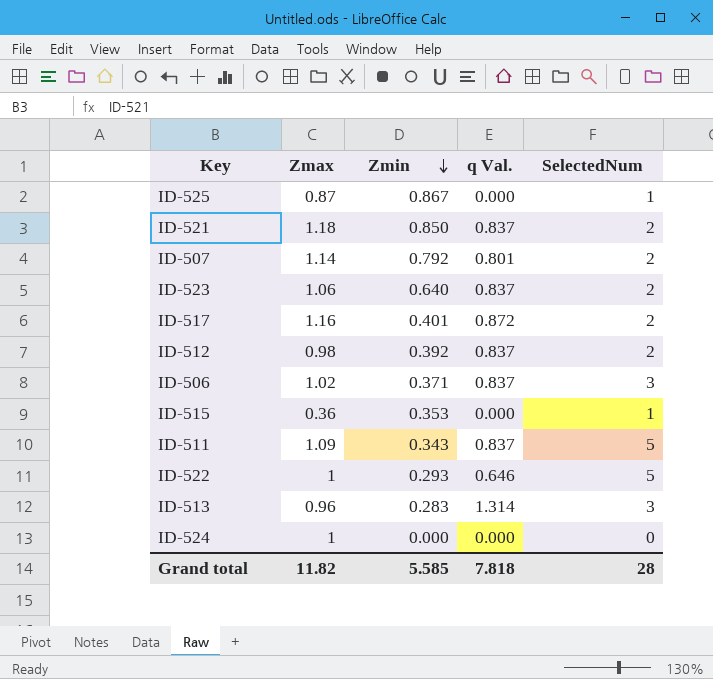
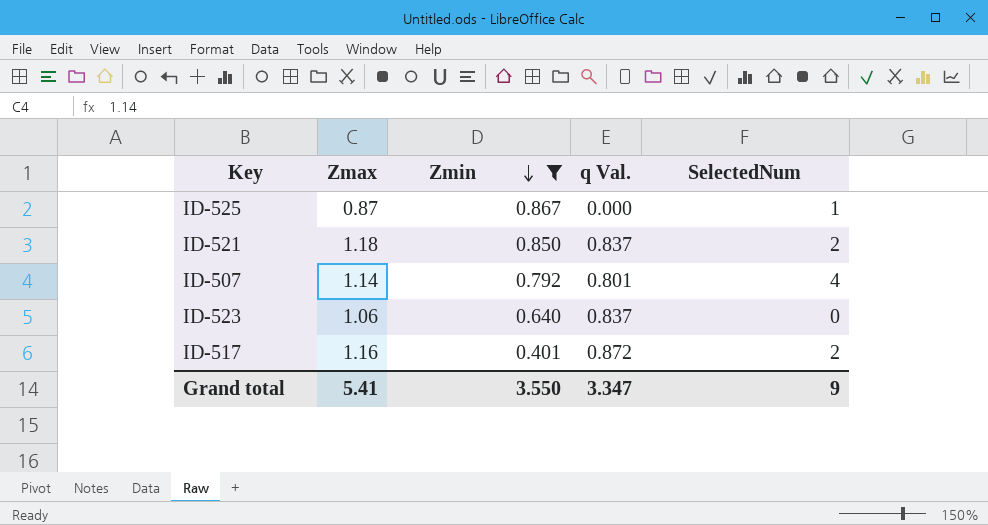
filter: none -> Zmin >= 0.401
ID-507 | SelectedNum: 2 -> 4
ID-523 | SelectedNum: 2 -> 0
Grand total | Zmax: 11.82 -> 5.41
Grand total | Zmin: 5.585 -> 3.550
Grand total | q Val.: 7.818 -> 3.347
Grand total | SelectedNum: 28 -> 9

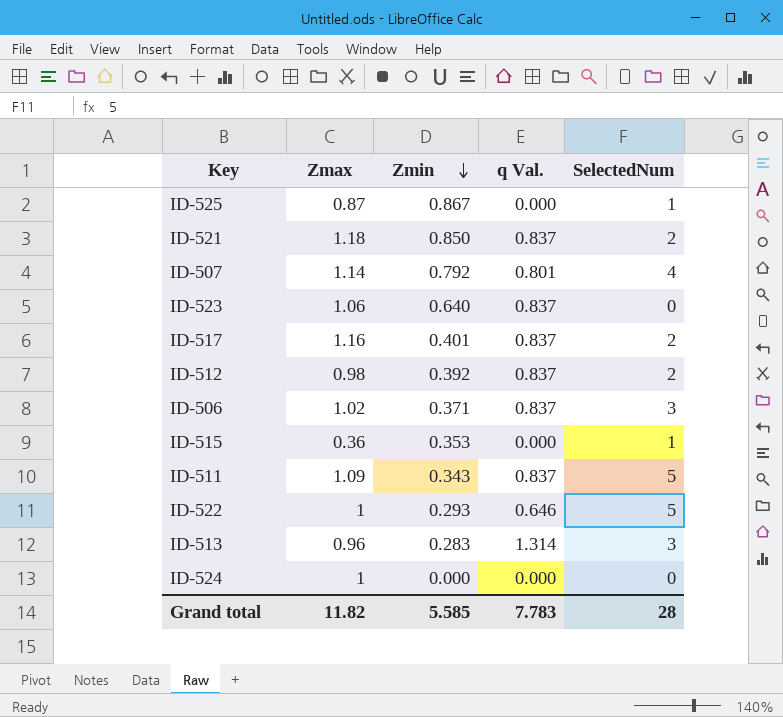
filter: Zmin >= 0.401 -> none
ID-517 | q Val.: 0.872 -> 0.837
Grand total | Zmax: 5.41 -> 11.82
Grand total | Zmin: 3.550 -> 5.585
Grand total | q Val.: 3.347 -> 7.783
Grand total | SelectedNum: 9 -> 28

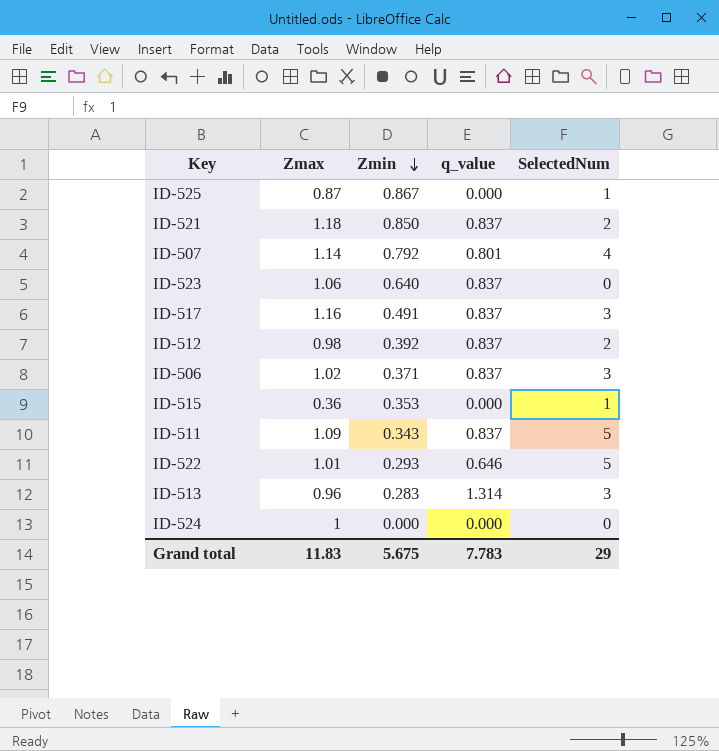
column name: q Val. -> q_value
ID-517 | Zmin: 0.401 -> 0.491
ID-517 | SelectedNum: 2 -> 3
ID-522 | Zmax: 1 -> 1.01
Grand total | Zmax: 11.82 -> 11.83
Grand total | Zmin: 5.585 -> 5.675
Grand total | SelectedNum: 28 -> 29

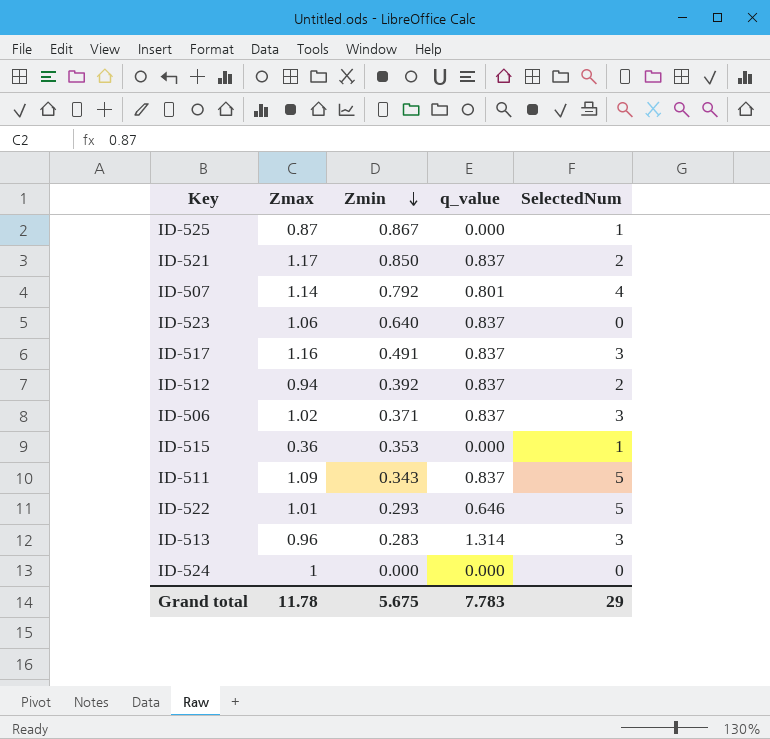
ID-521 | Zmax: 1.18 -> 1.17
ID-512 | Zmax: 0.98 -> 0.94
Grand total | Zmax: 11.83 -> 11.78

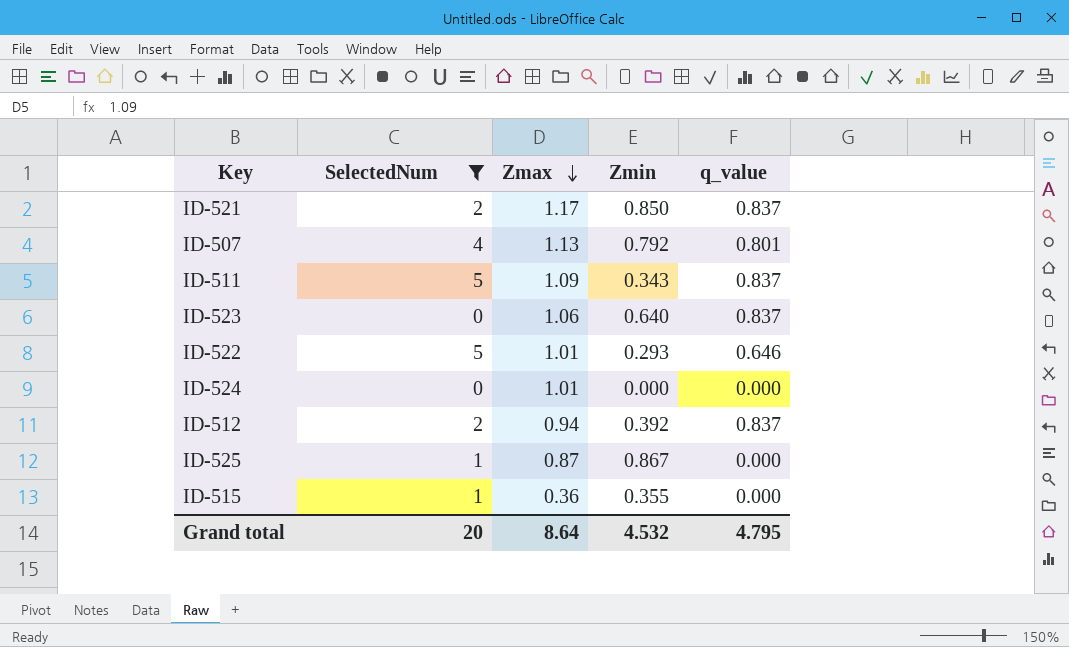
filter: none -> SelectedNum != 3
row order: Zmin descending -> Zmax descending
column SelectedNum | position: 5 -> 2
ID-507 | Zmax: 1.14 -> 1.13
ID-524 | Zmax: 1 -> 1.01
ID-515 | Zmin: 0.353 -> 0.355
Grand total | SelectedNum: 29 -> 20
Grand total | Zmax: 11.78 -> 8.64
Grand total | Zmin: 5.675 -> 4.532
Grand total | q_value: 7.783 -> 4.795

